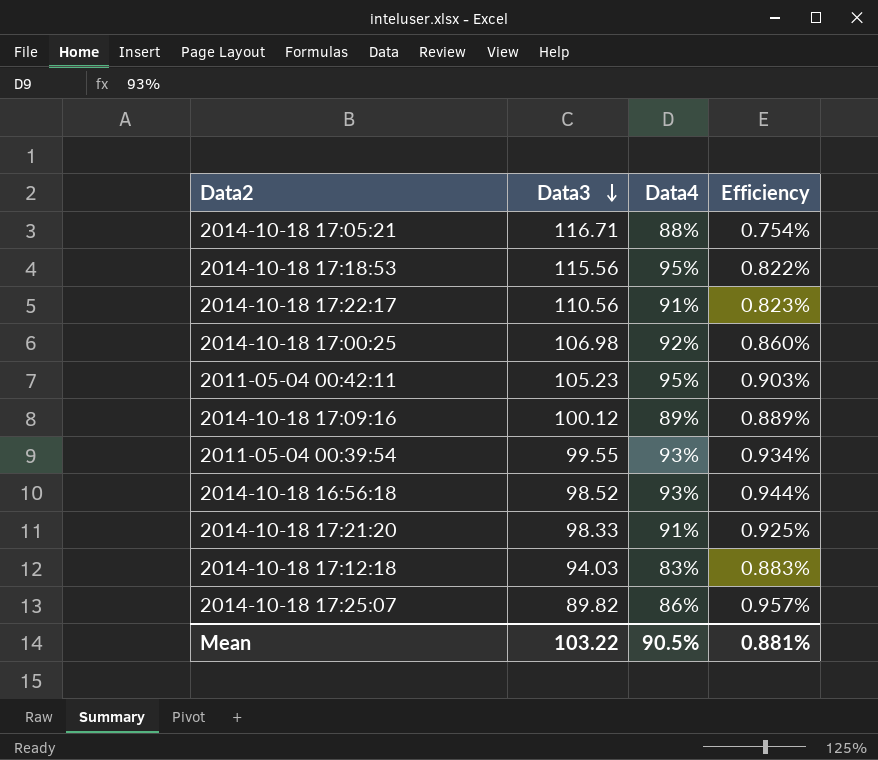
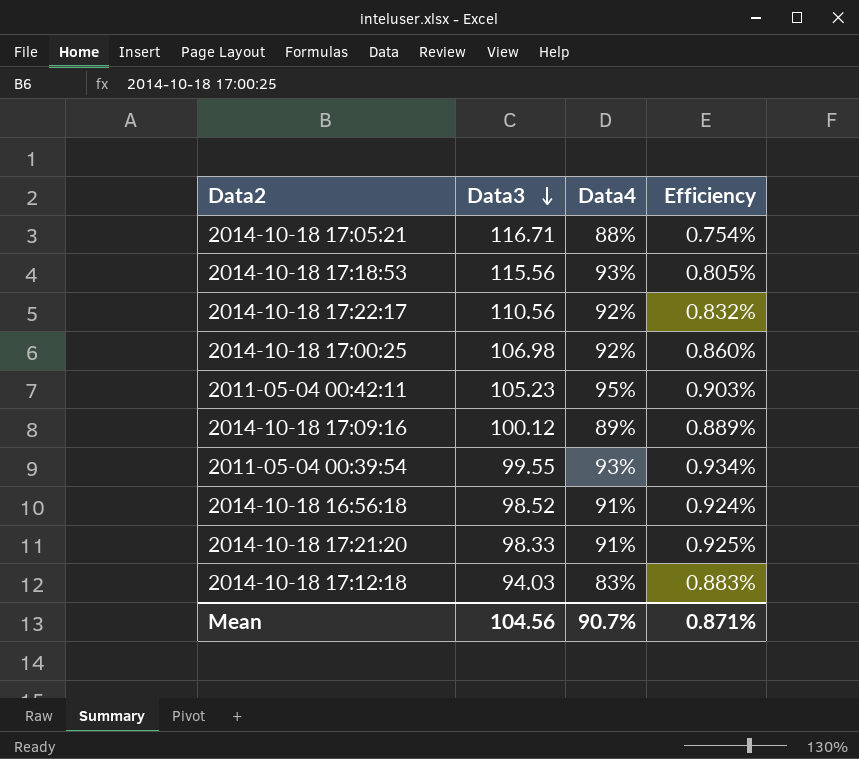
row 2014-10-18 17:25:07: 89.82 | 86% | 0.957% -> none
2014-10-18 17:18:53 | Data4: 95% -> 93%
2014-10-18 17:18:53 | Efficiency: 0.822% -> 0.805%
2014-10-18 17:22:17 | Data4: 91% -> 92%
2014-10-18 17:22:17 | Efficiency: 0.823% -> 0.832%
2014-10-18 16:56:18 | Data4: 93% -> 91%
2014-10-18 16:56:18 | Efficiency: 0.944% -> 0.924%
Mean | Data3: 103.22 -> 104.56
Mean | Data4: 90.5% -> 90.7%
Mean | Efficiency: 0.881% -> 0.871%

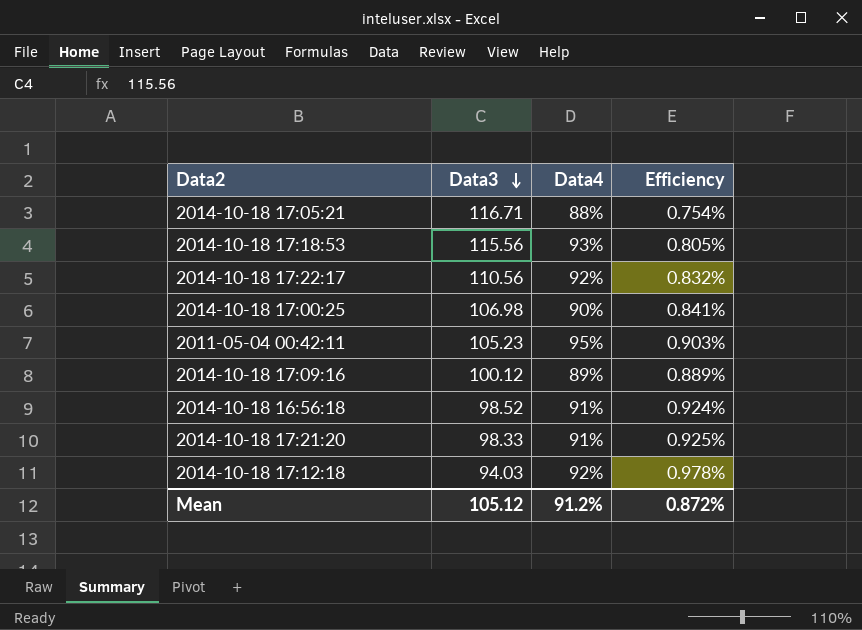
row 2011-05-04 00:39:54: 99.55 | 93% | 0.934% -> none
2014-10-18 17:00:25 | Data4: 92% -> 90%
2014-10-18 17:00:25 | Efficiency: 0.860% -> 0.841%
2014-10-18 17:12:18 | Data4: 83% -> 92%
2014-10-18 17:12:18 | Efficiency: 0.883% -> 0.978%
Mean | Data3: 104.56 -> 105.12
Mean | Data4: 90.7% -> 91.2%
Mean | Efficiency: 0.871% -> 0.872%

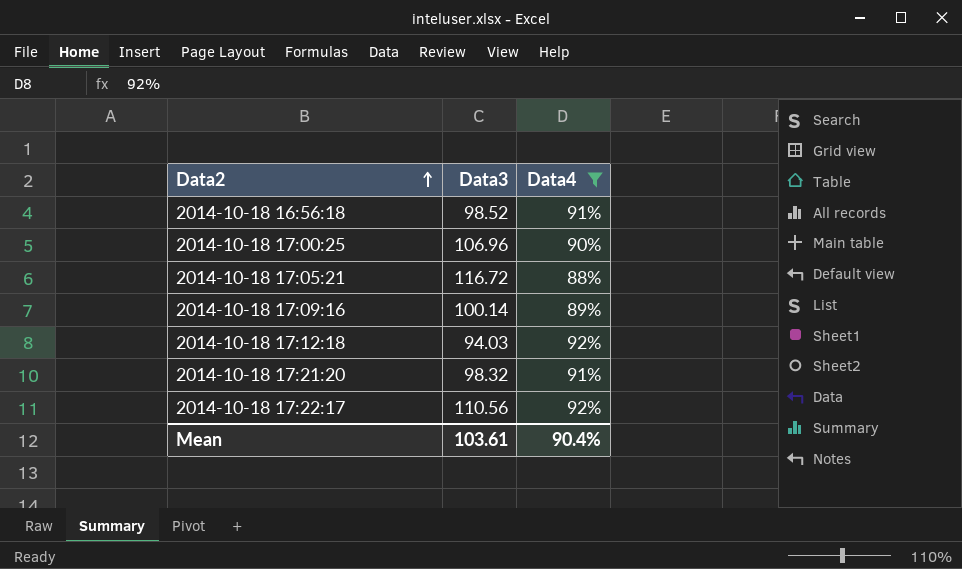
filter: none -> Data4 <= 92%
row order: Data3 descending -> Data2 ascending
column Efficiency | formula: [Data4] / [Data3] -> none
2014-10-18 17:00:25 | Data3: 106.98 -> 106.96
2014-10-18 17:05:21 | Data3: 116.71 -> 116.72
2014-10-18 17:09:16 | Data3: 100.12 -> 100.14
2014-10-18 17:21:20 | Data3: 98.33 -> 98.32
Mean | Data3: 105.12 -> 103.61
Mean | Data4: 91.2% -> 90.4%

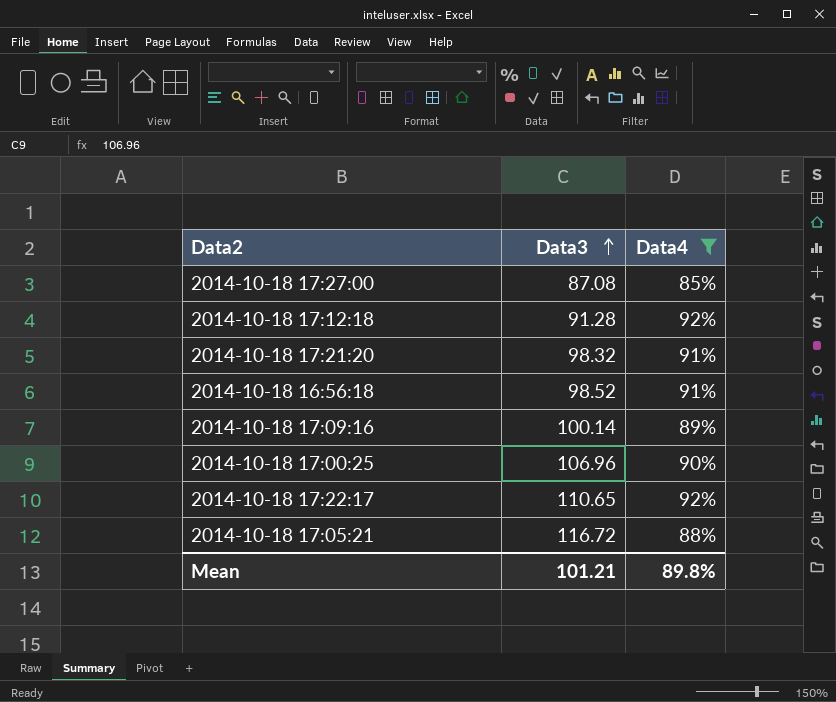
row order: Data2 ascending -> Data3 ascending
row 2014-10-18 17:27:00: none -> 87.08 | 85%
2014-10-18 17:12:18 | Data3: 94.03 -> 91.28
2014-10-18 17:22:17 | Data3: 110.56 -> 110.65
Mean | Data3: 103.61 -> 101.21
Mean | Data4: 90.4% -> 89.8%

